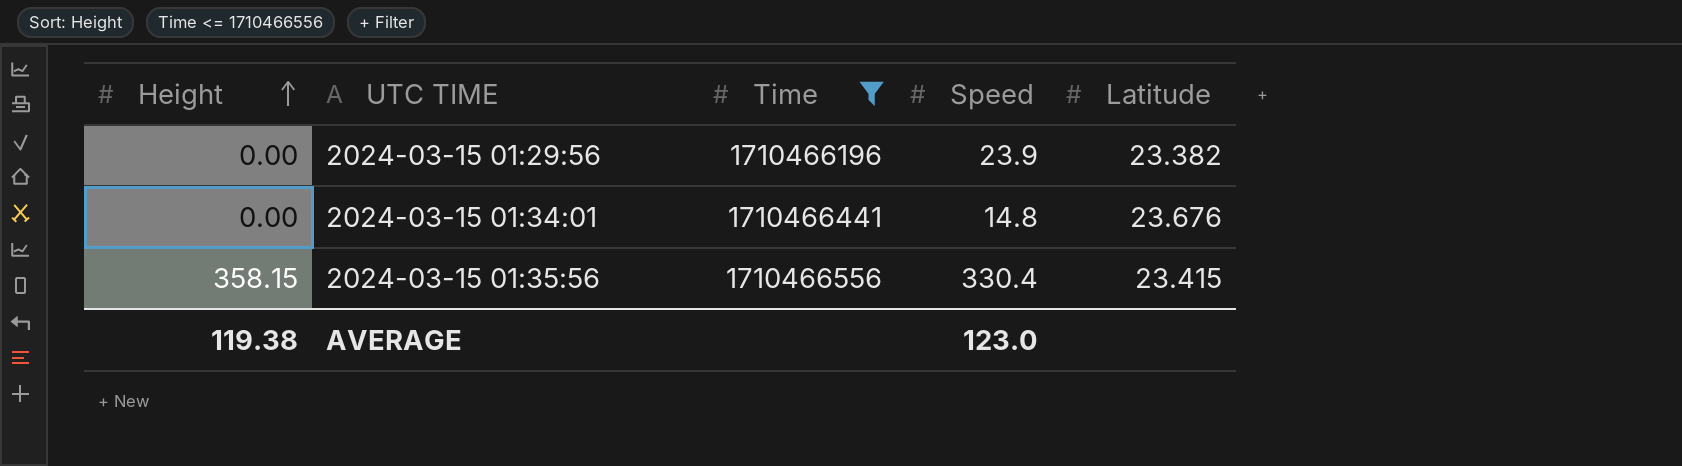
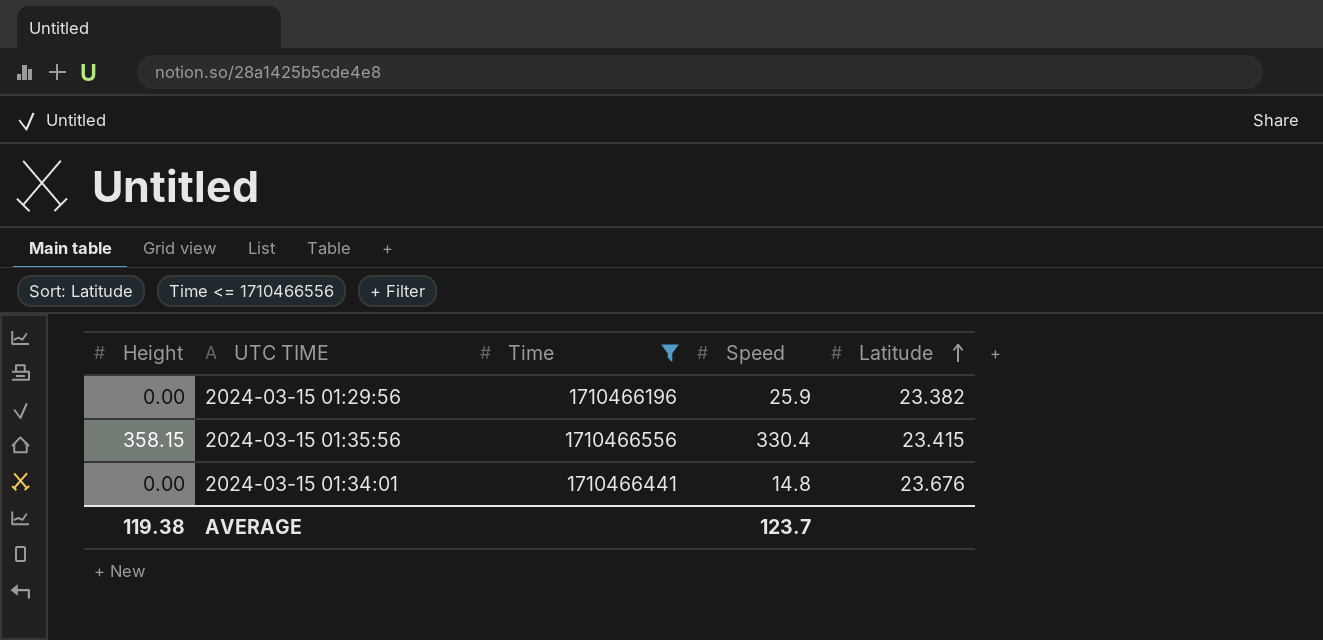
row order: Height ascending -> Latitude ascending
2024-03-15 01:29:56 | Speed: 23.9 -> 25.9
AVERAGE | Speed: 123.0 -> 123.7

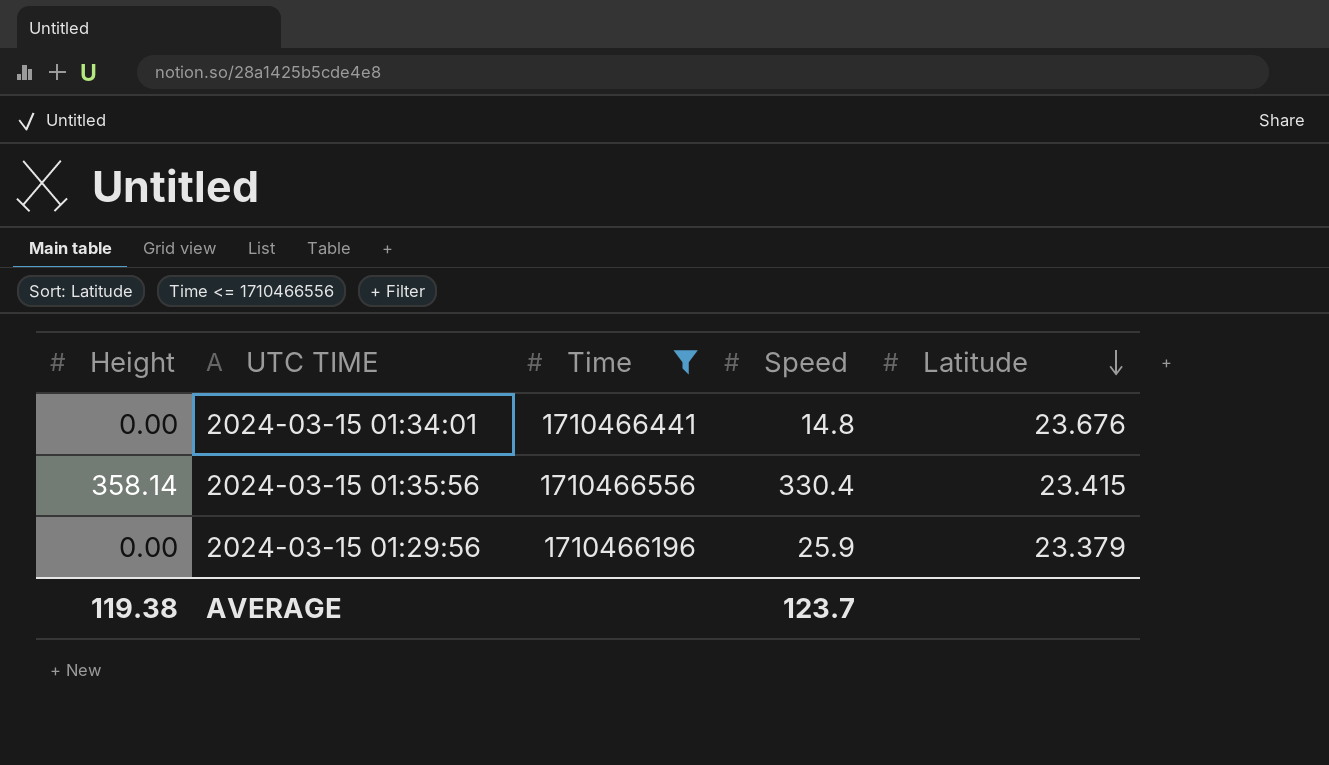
row order: Latitude ascending -> Latitude descending
2024-03-15 01:35:56 | Height: 358.15 -> 358.14
2024-03-15 01:29:56 | Latitude: 23.382 -> 23.379

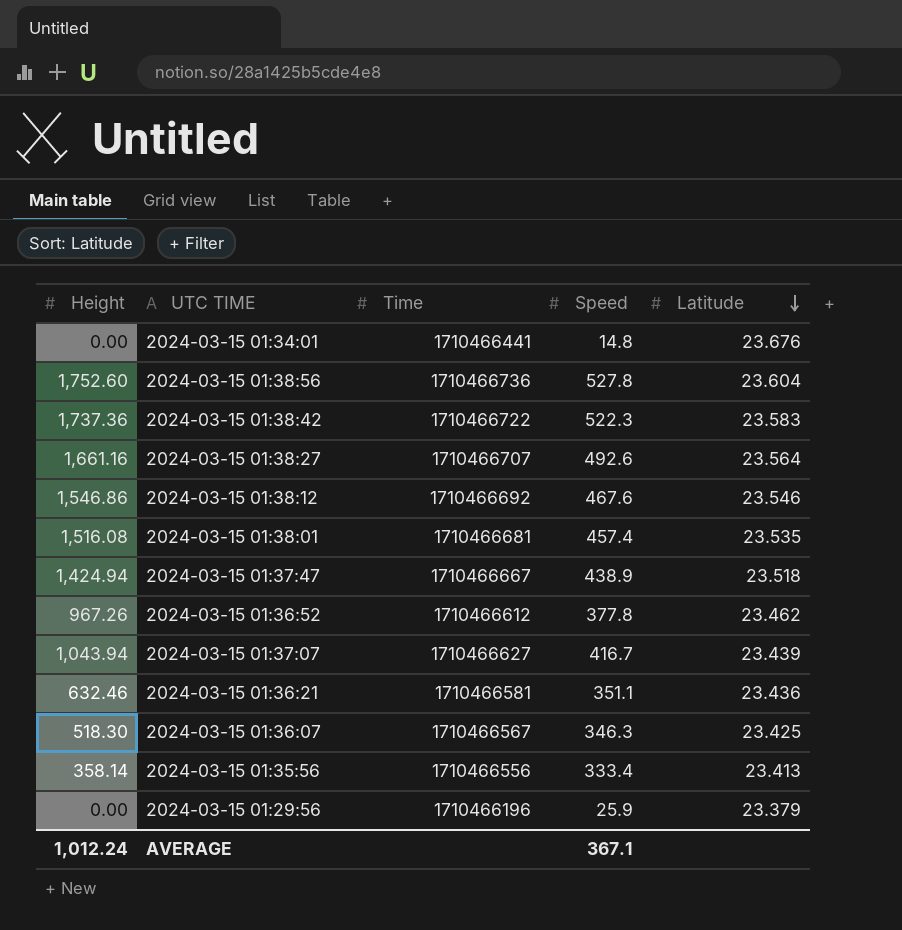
filter: Time <= 1710466556 -> none
2024-03-15 01:35:56 | Speed: 330.4 -> 333.4
2024-03-15 01:35:56 | Latitude: 23.415 -> 23.413
AVERAGE | Height: 119.38 -> 1,012.24
AVERAGE | Speed: 123.7 -> 367.1

